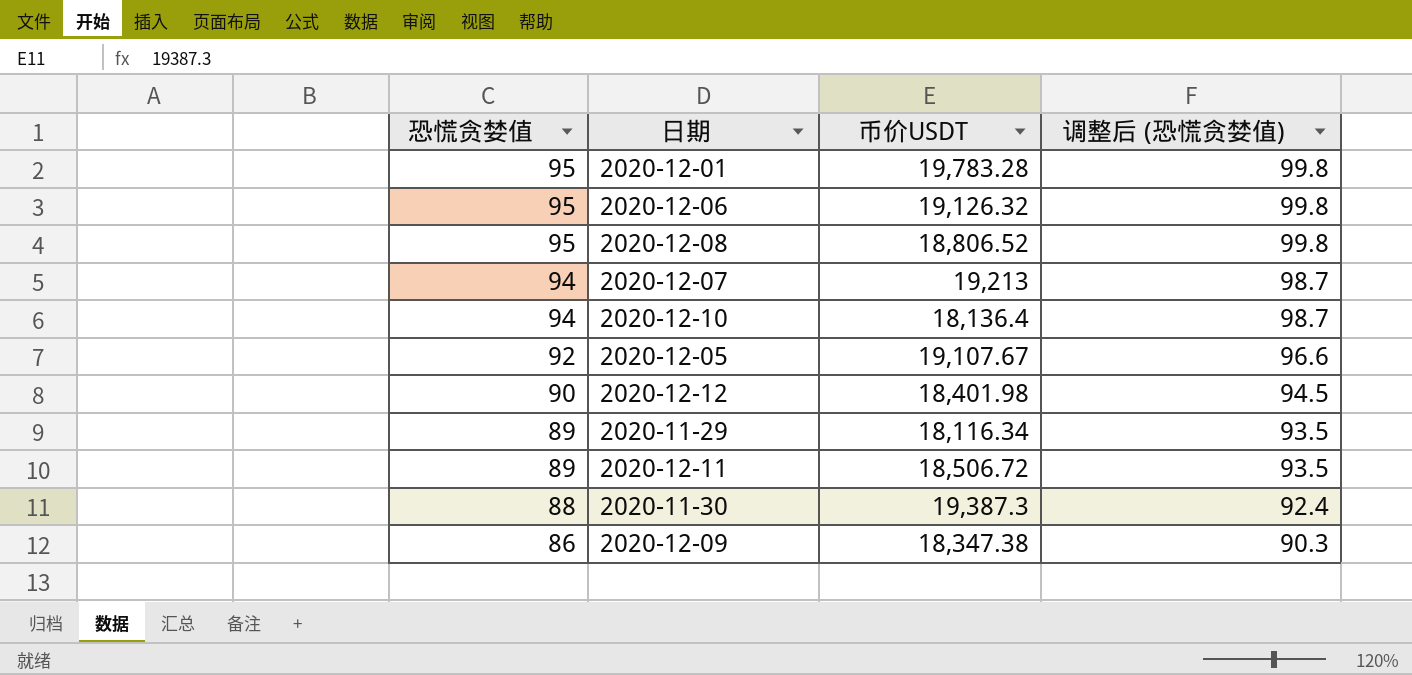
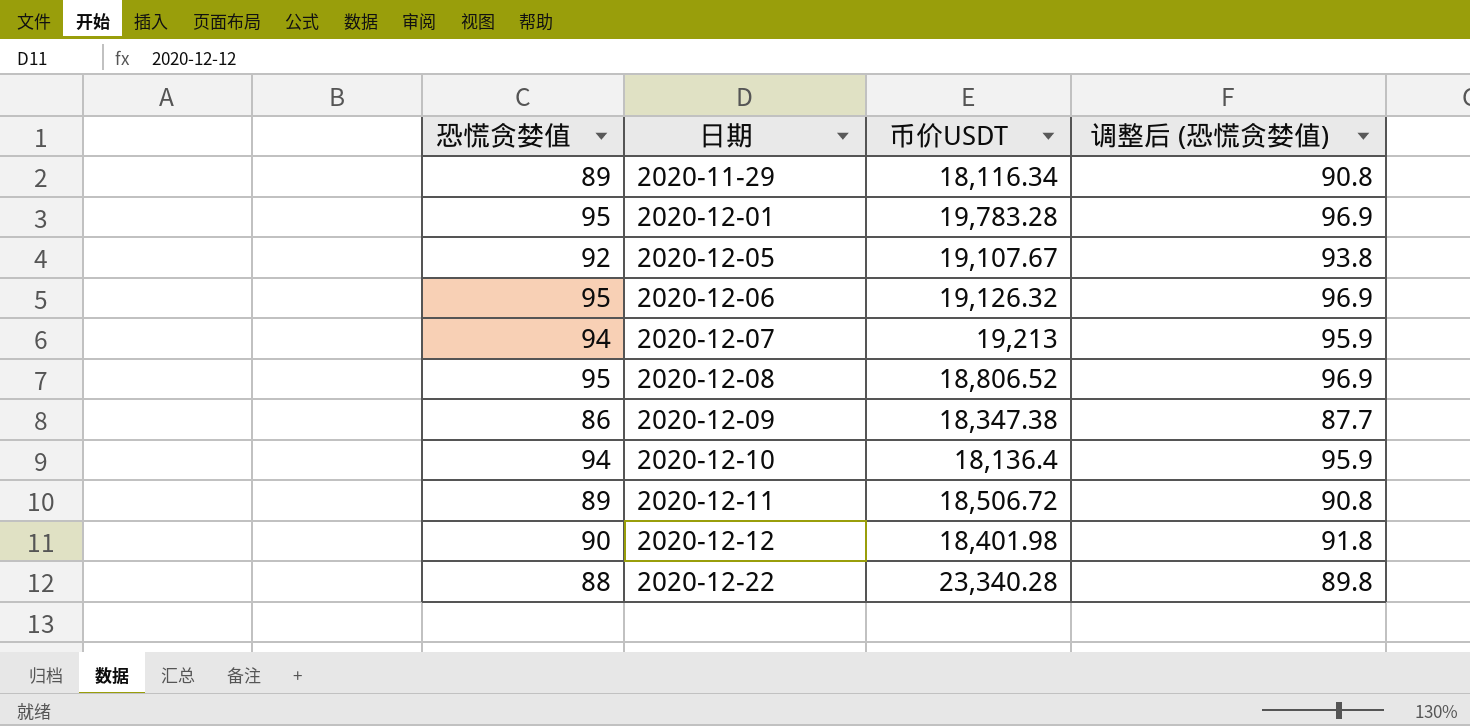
row order: 恐慌贪婪值 descending -> 日期 ascending
column 调整后 (恐慌贪婪值) | formula: [恐慌贪婪值] * 1.05 -> [恐慌贪婪值] * 1.02
row 2020-11-30: 88 | 19,387.3 | 92.4 -> none
row 2020-12-22: none -> 88 | 23,340.28 | 89.8

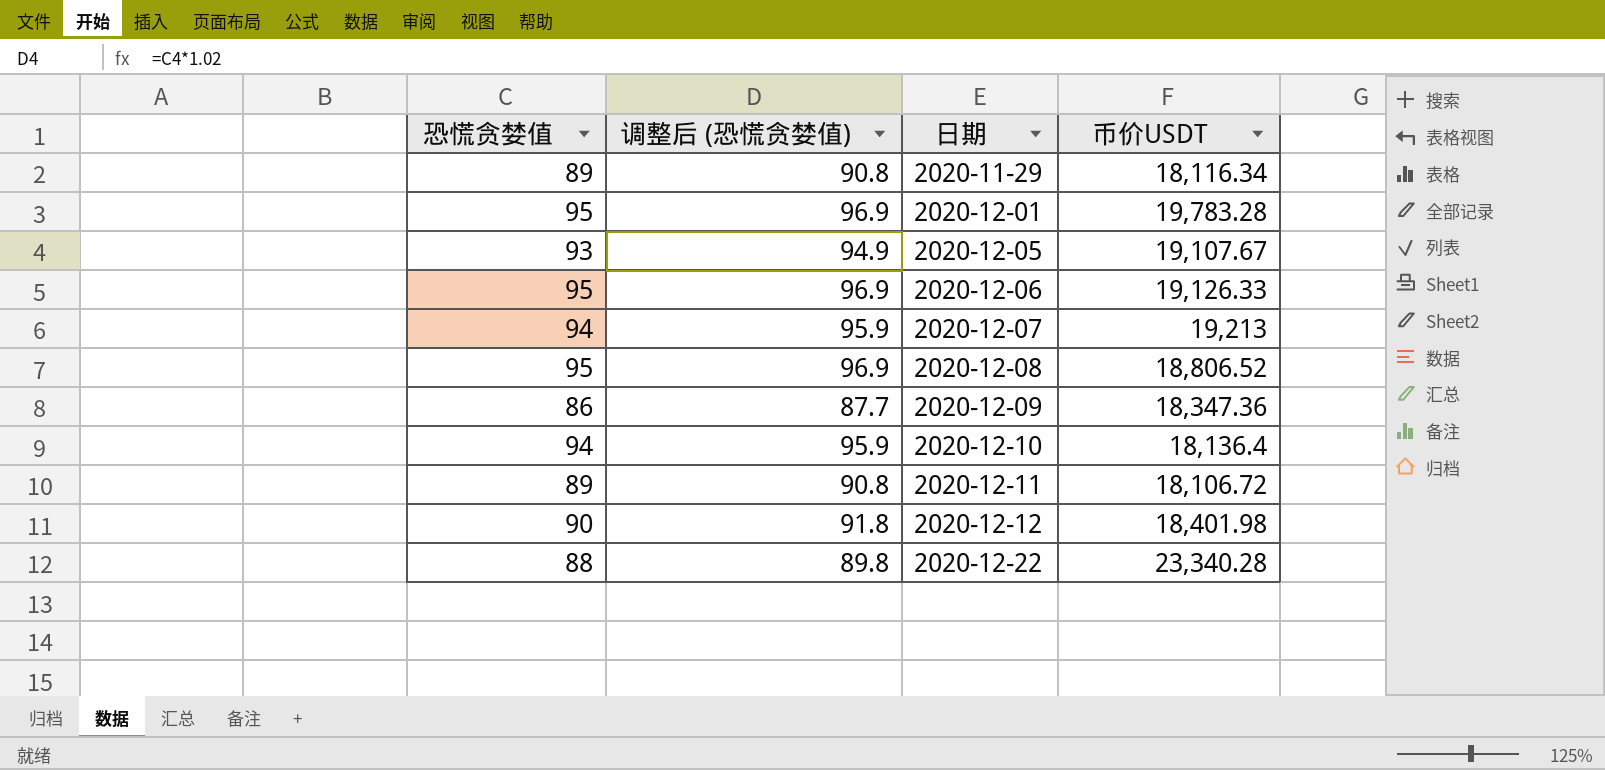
column 调整后 (恐慌贪婪值) | position: 4 -> 2
2020-12-05 | 恐慌贪婪值: 92 -> 93
2020-12-05 | 调整后 (恐慌贪婪值): 93.8 -> 94.9
2020-12-06 | 币价USDT: 19,126.32 -> 19,126.33
2020-12-09 | 币价USDT: 18,347.38 -> 18,347.36
2020-12-11 | 币价USDT: 18,506.72 -> 18,106.72

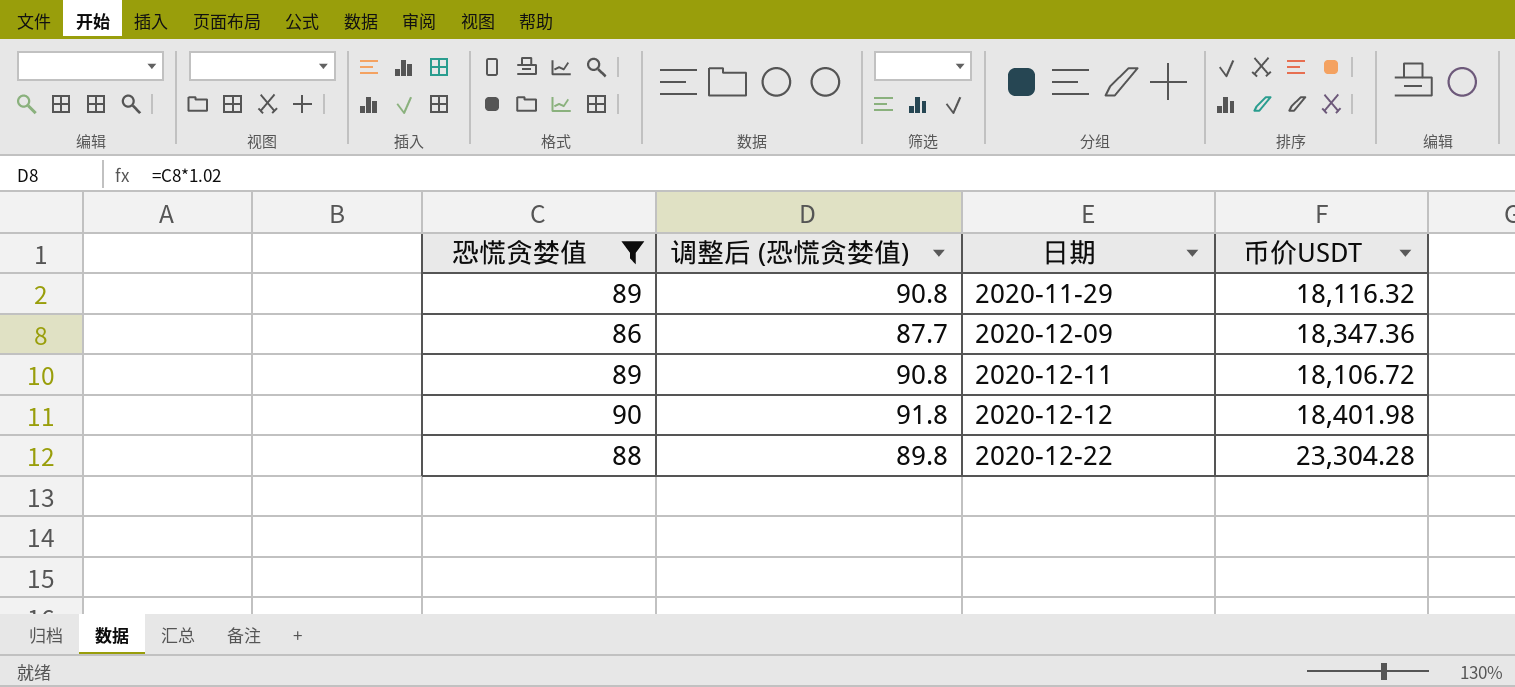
filter: none -> 恐慌贪婪值 <= 90
2020-11-29 | 币价USDT: 18,116.34 -> 18,116.32
2020-12-22 | 币价USDT: 23,340.28 -> 23,304.28

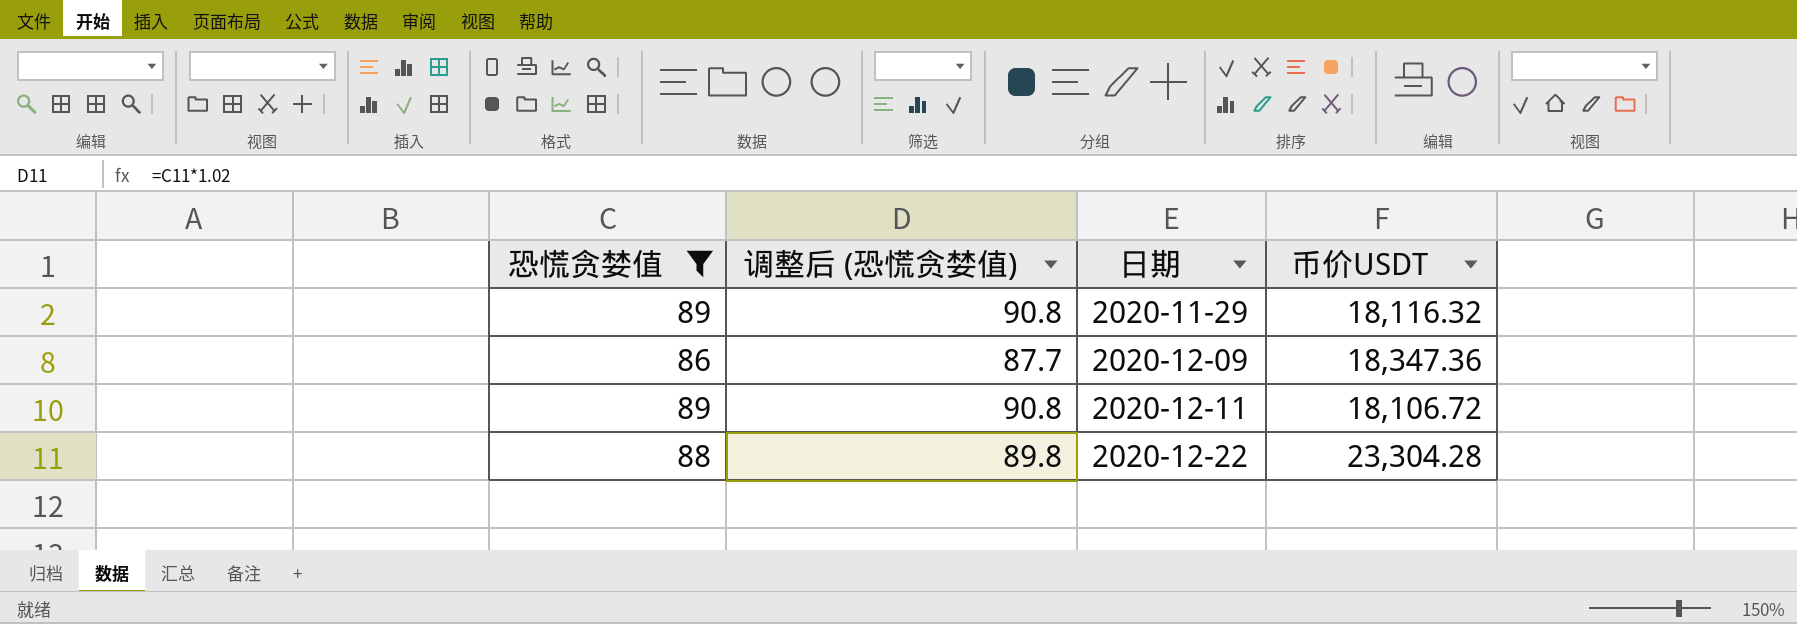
row 2020-12-12: 90 | 91.8 | 18,401.98 -> none

